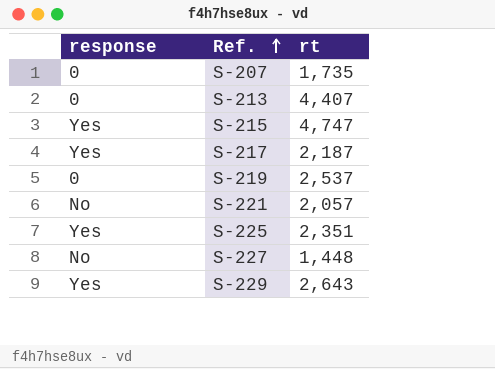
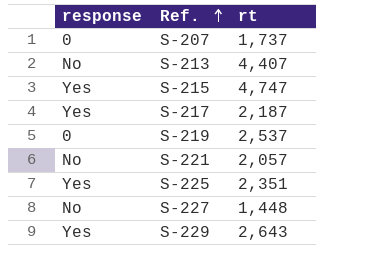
S-207 | rt: 1,735 -> 1,737
S-213 | response: 0 -> No

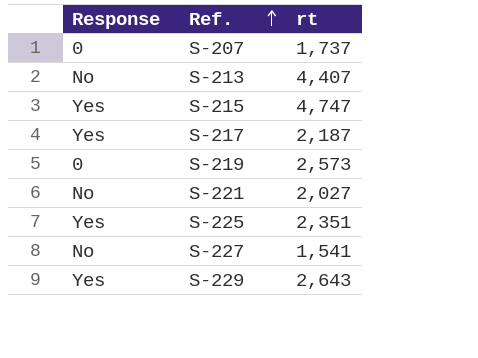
column name: response -> Response
S-219 | rt: 2,537 -> 2,573
S-221 | rt: 2,057 -> 2,027
S-227 | rt: 1,448 -> 1,541

